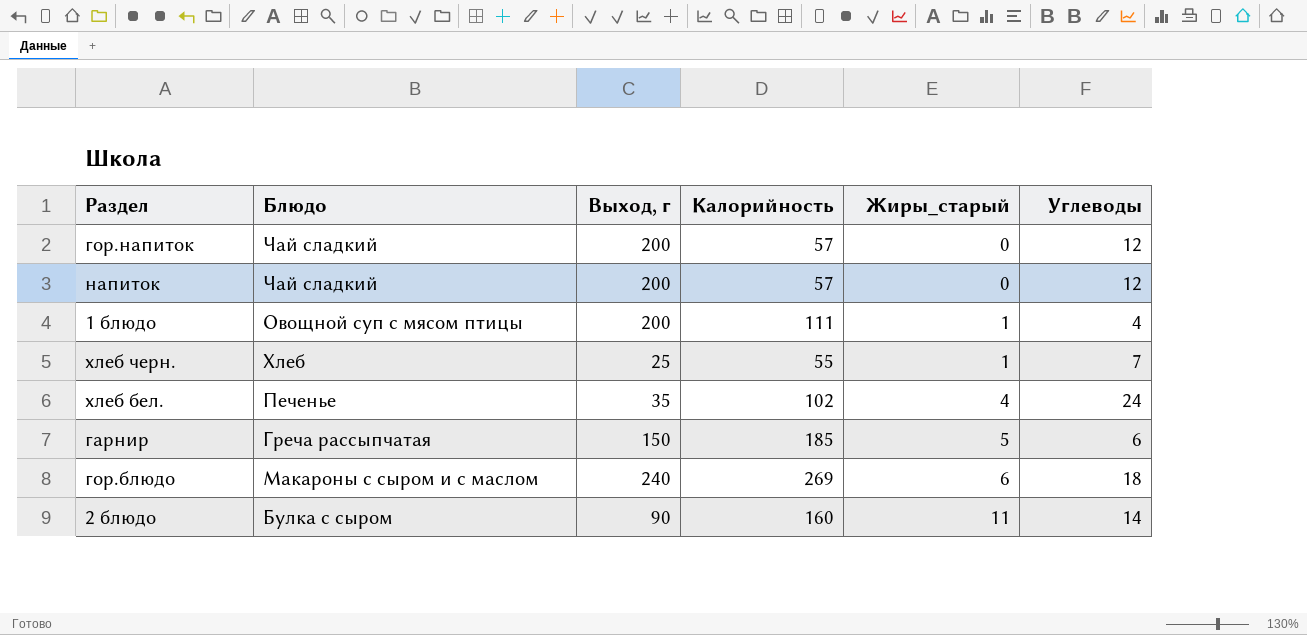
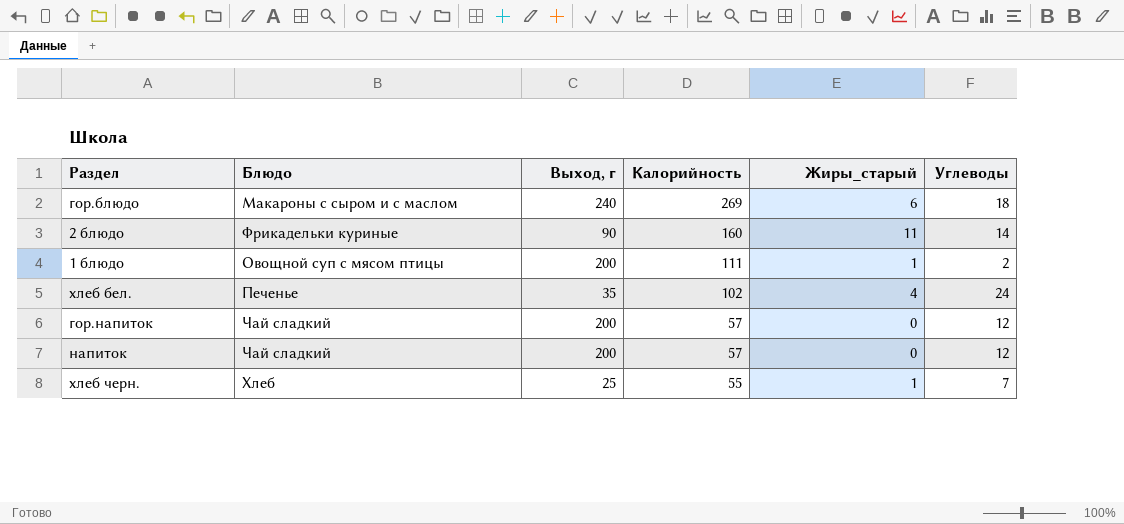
row order: Жиры_старый ascending -> Калорийность descending
row гарнир: Греча рассыпчатая | 150 | 185 | 5 | 6 -> none
2 блюдо | Блюдо: Булка с сыром -> Фрикадельки куриные
1 блюдо | Углеводы: 4 -> 2

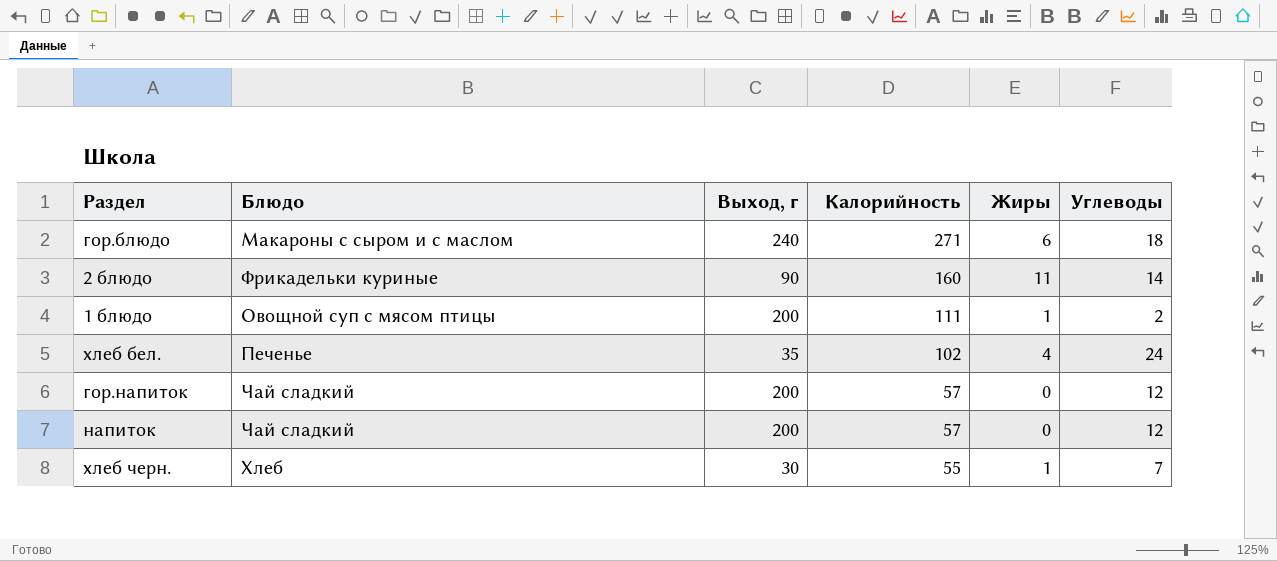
column name: Жиры_старый -> Жиры
гор.блюдо | Калорийность: 269 -> 271
хлеб черн. | Выход, г: 25 -> 30

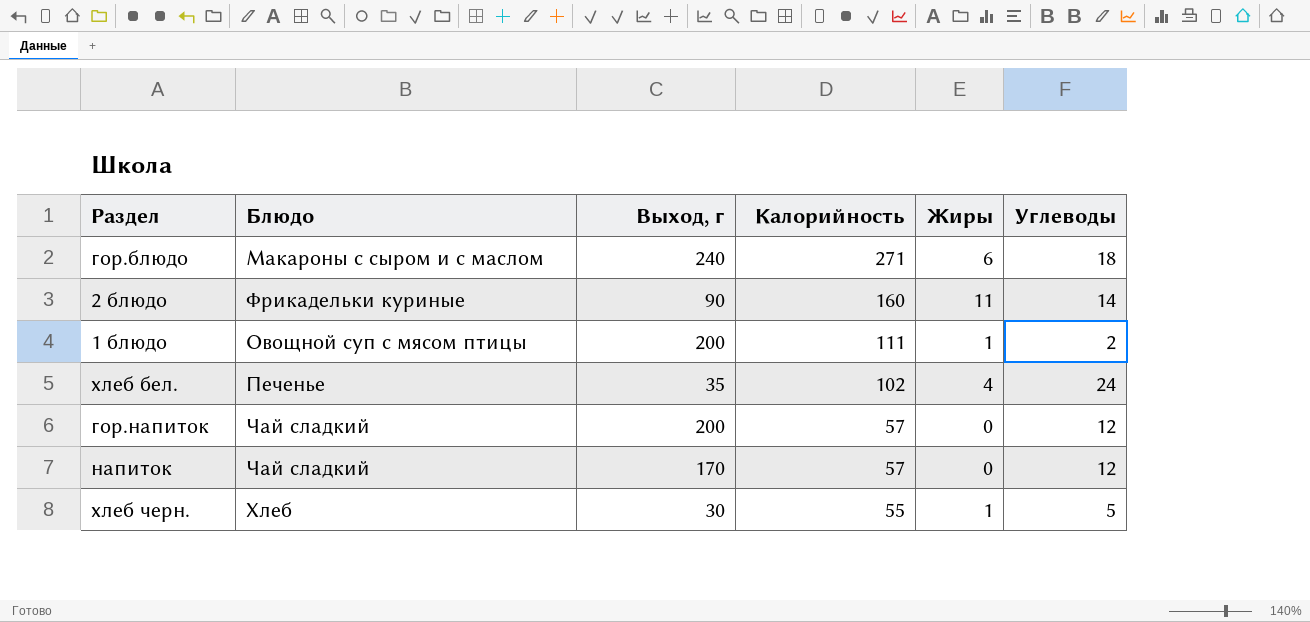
напиток | Выход, г: 200 -> 170
хлеб черн. | Углеводы: 7 -> 5

